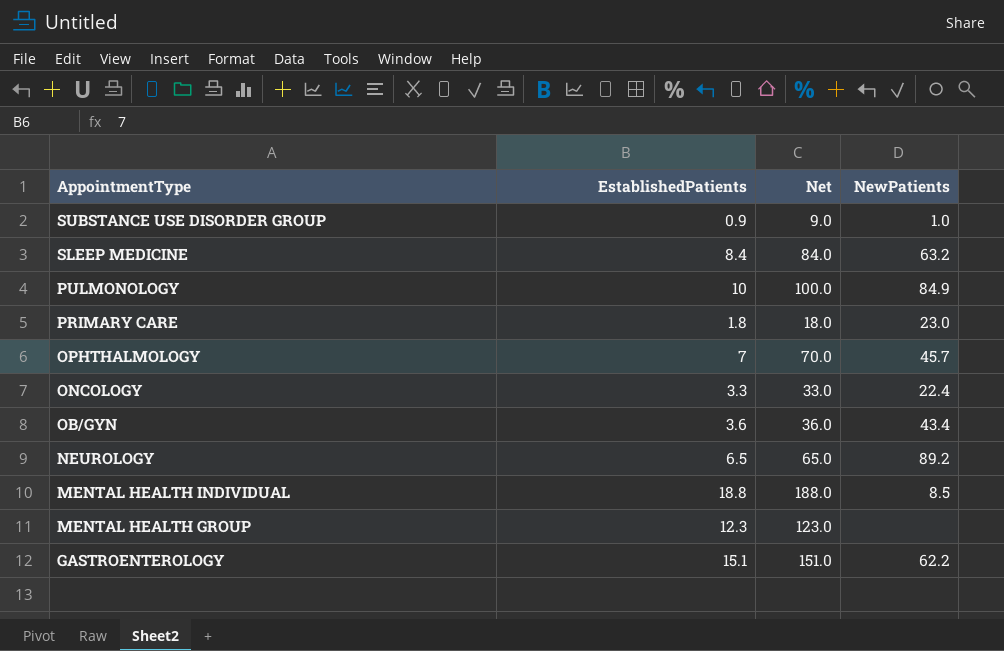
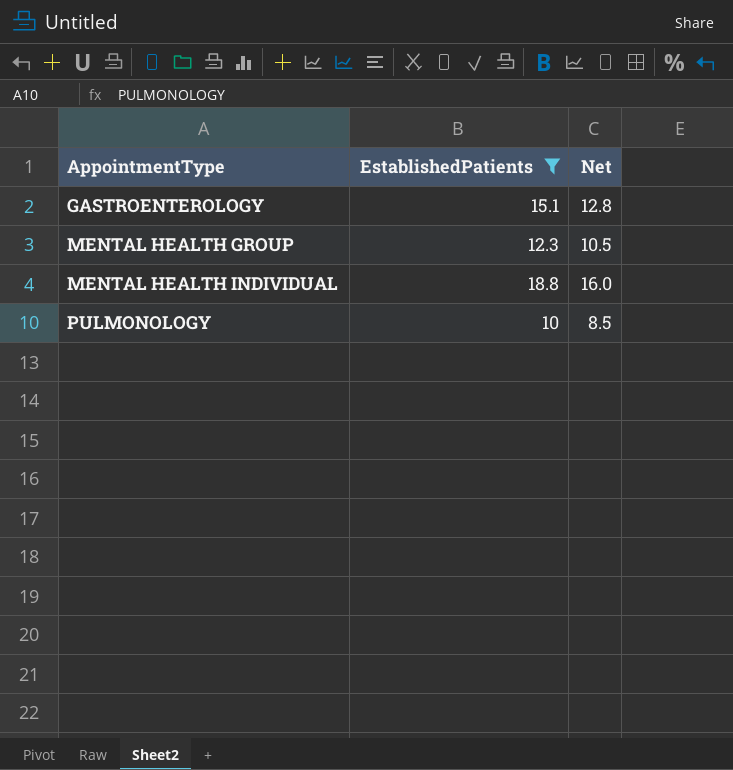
filter: none -> EstablishedPatients >= 10
row order: AppointmentType descending -> AppointmentType ascending
column NewPatients | position: 4 -> none
column Net | formula: [EstablishedPatients] * 10 -> [EstablishedPatients] * 0.85

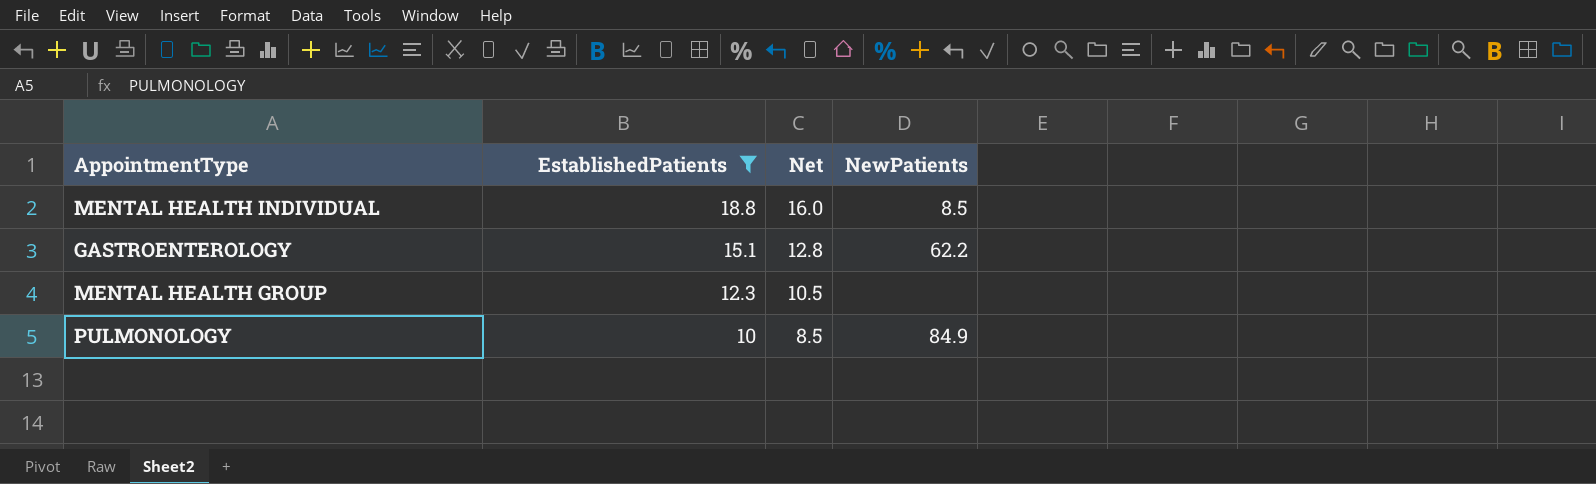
row order: AppointmentType ascending -> EstablishedPatients descending
column NewPatients | position: none -> 4

